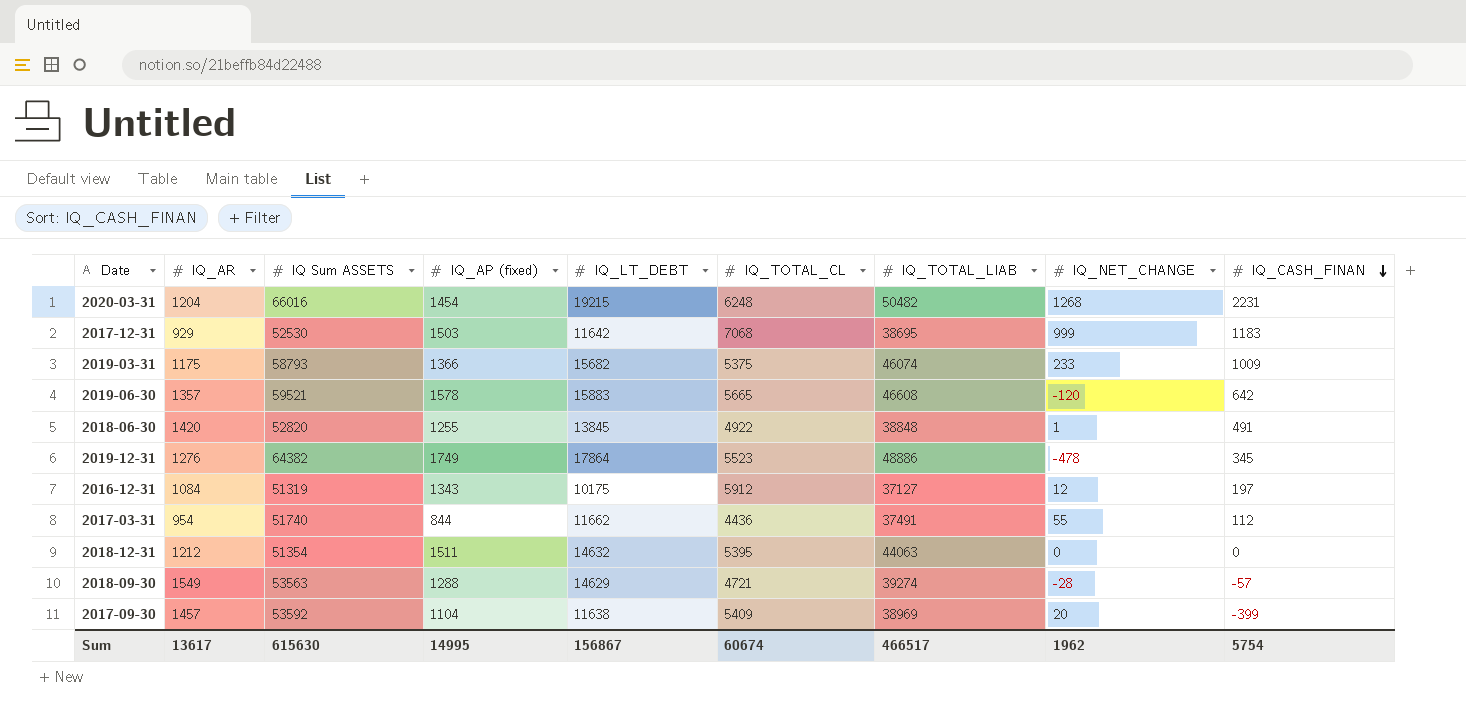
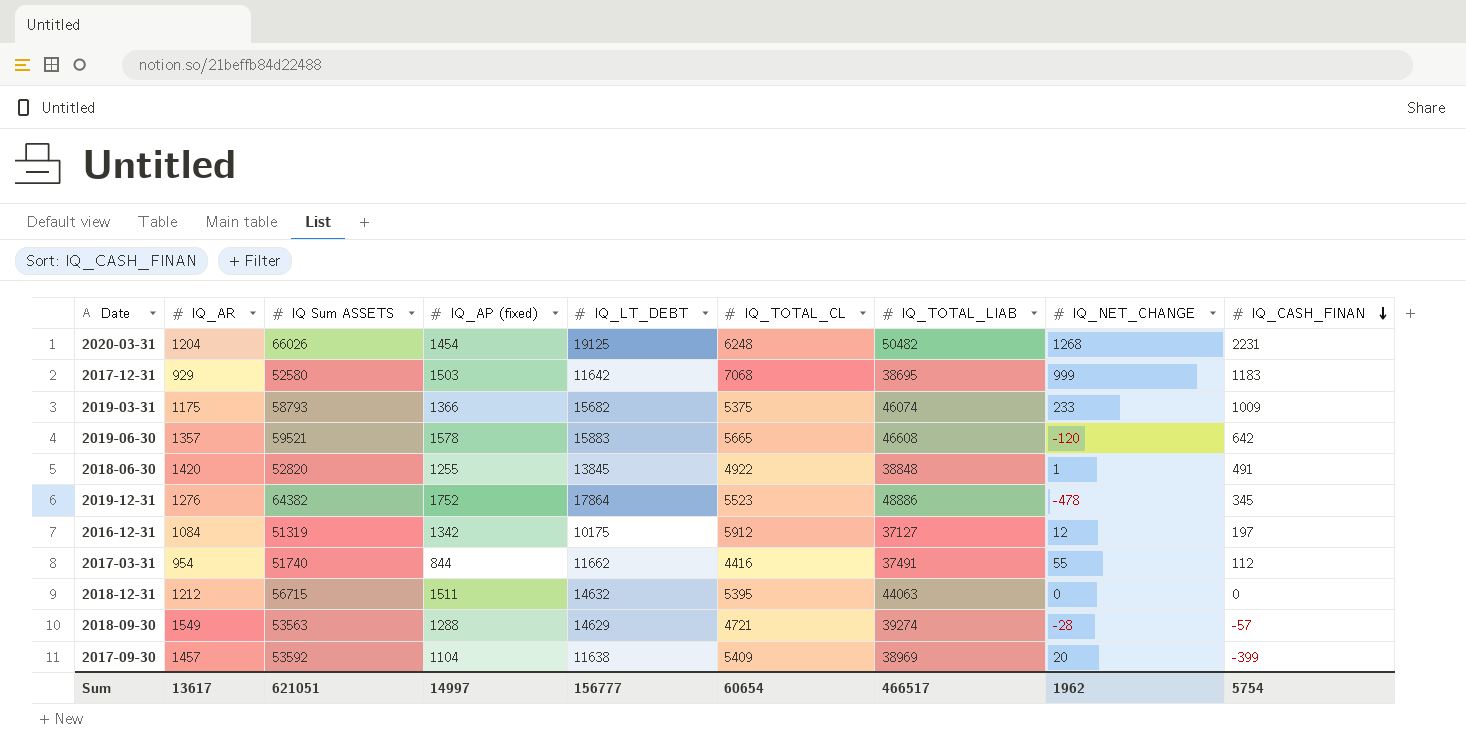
2020-03-31 | IQ Sum ASSETS: 66016 -> 66026
2020-03-31 | IQ_LT_DEBT: 19215 -> 19125
2017-12-31 | IQ Sum ASSETS: 52530 -> 52580
2019-12-31 | IQ_AP (fixed): 1749 -> 1752
2016-12-31 | IQ_AP (fixed): 1343 -> 1342
2017-03-31 | IQ_TOTAL_CL: 4436 -> 4416
2018-12-31 | IQ Sum ASSETS: 51354 -> 56715
Sum | IQ Sum ASSETS: 615630 -> 621051
Sum | IQ_AP (fixed): 14995 -> 14997
Sum | IQ_LT_DEBT: 156867 -> 156777
Sum | IQ_TOTAL_CL: 60674 -> 60654

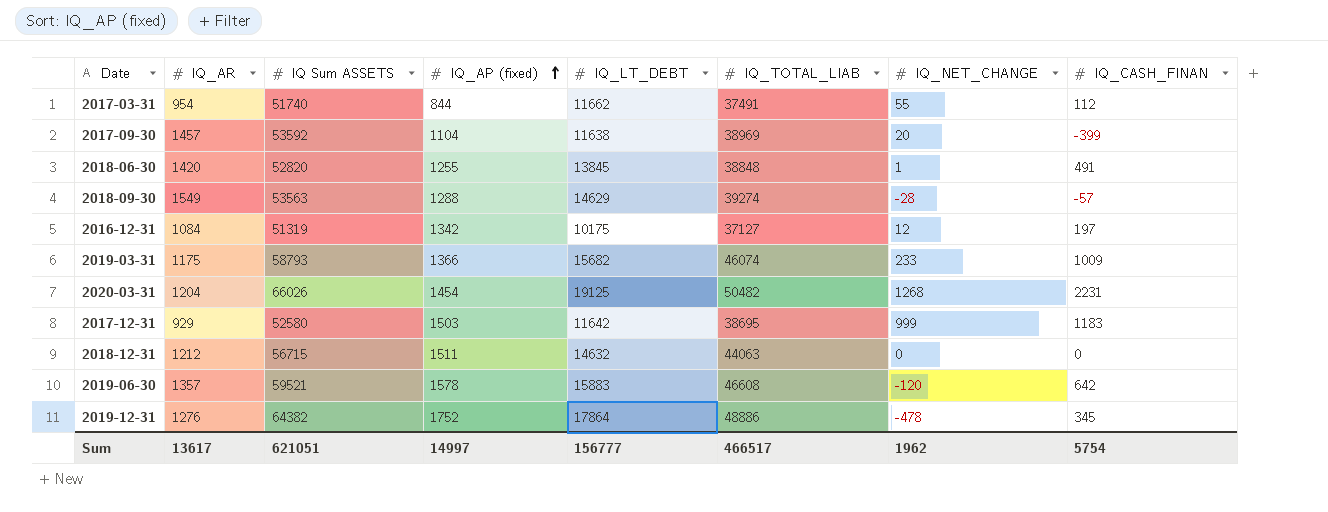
row order: IQ_CASH_FINAN descending -> IQ_AP (fixed) ascending
column IQ_TOTAL_CL | position: 6 -> none

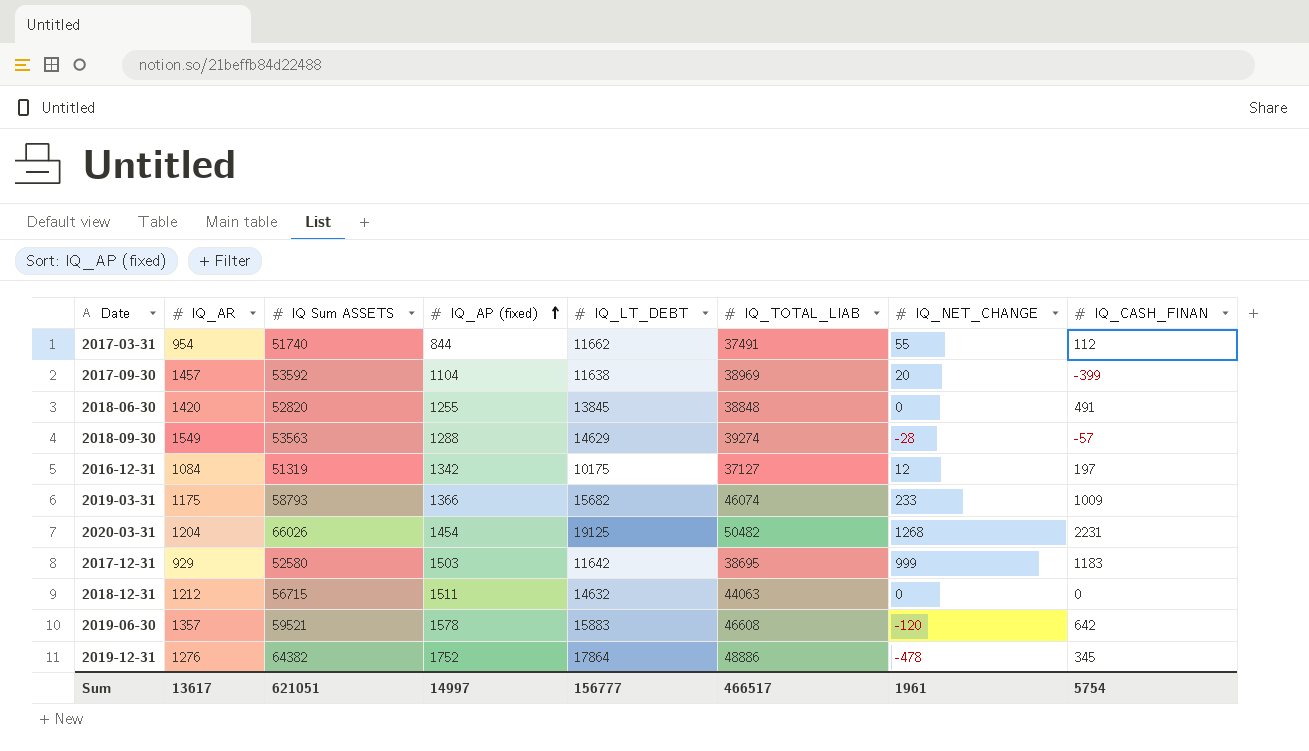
2018-06-30 | IQ_NET_CHANGE: 1 -> 0
Sum | IQ_NET_CHANGE: 1962 -> 1961

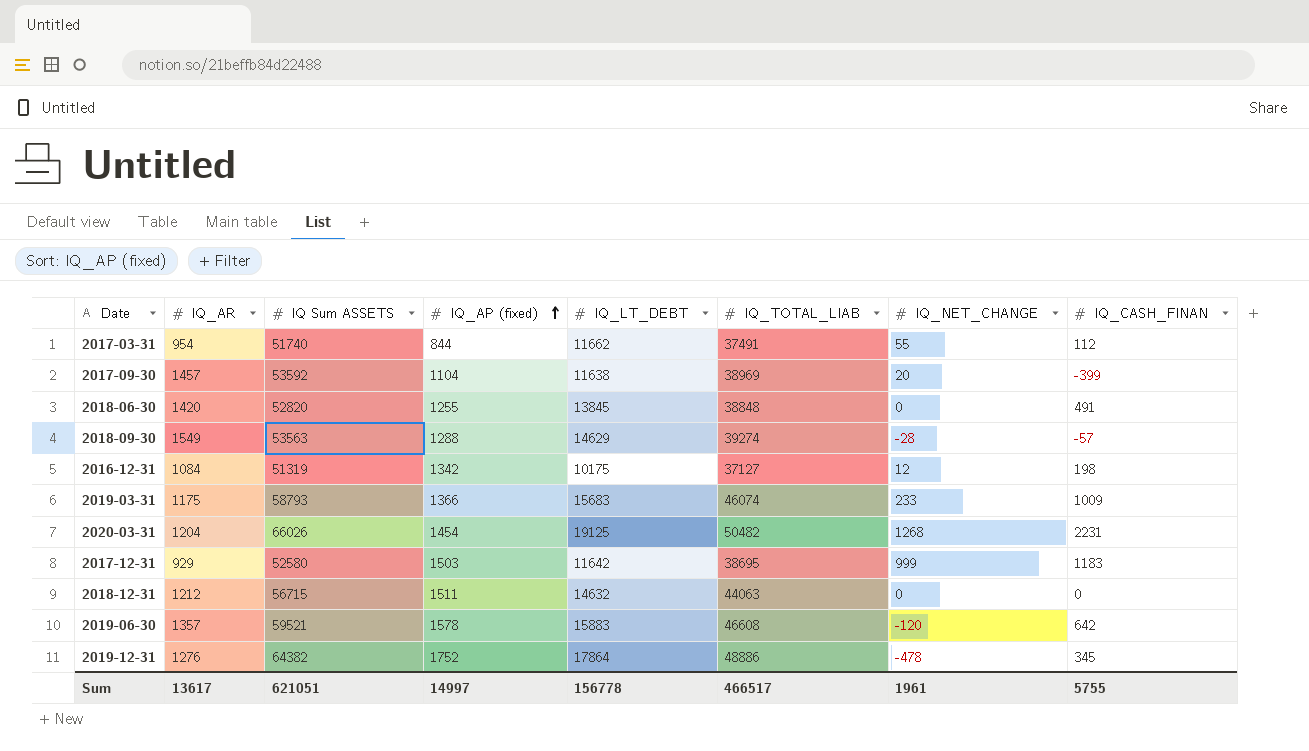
2016-12-31 | IQ_CASH_FINAN: 197 -> 198
2019-03-31 | IQ_LT_DEBT: 15682 -> 15683
Sum | IQ_LT_DEBT: 156777 -> 156778
Sum | IQ_CASH_FINAN: 5754 -> 5755

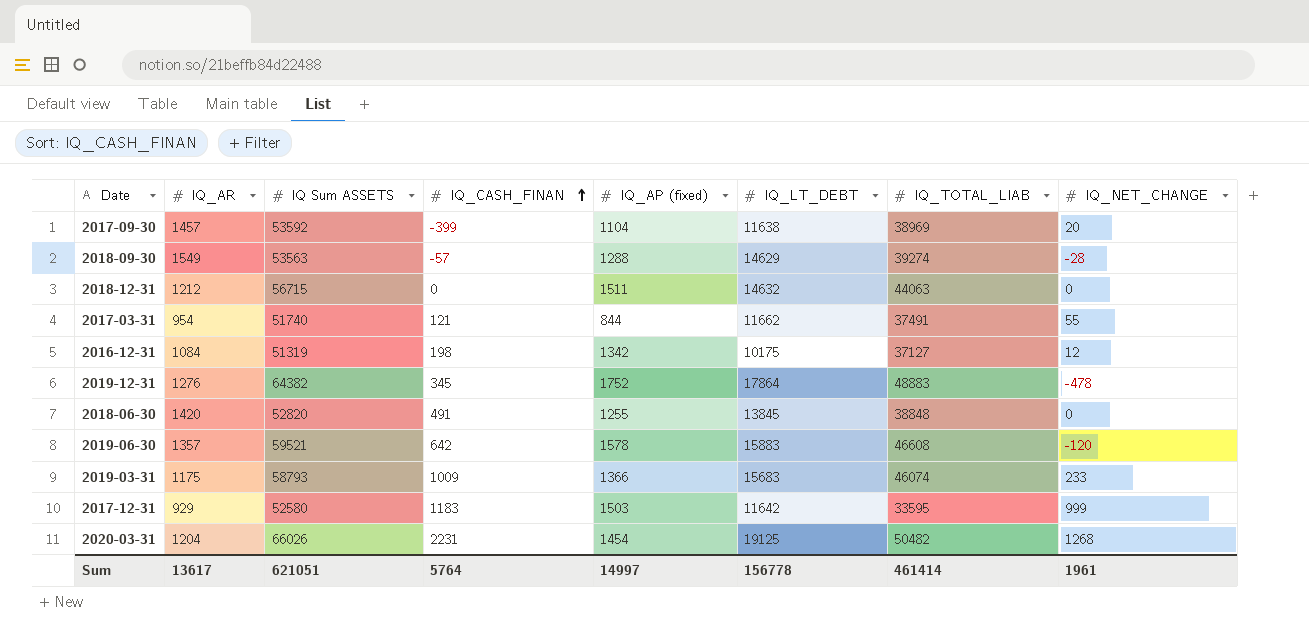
row order: IQ_AP (fixed) ascending -> IQ_CASH_FINAN ascending
column IQ_CASH_FINAN | position: 8 -> 4
2017-03-31 | IQ_CASH_FINAN: 112 -> 121
2019-12-31 | IQ_TOTAL_LIAB: 48886 -> 48883
2017-12-31 | IQ_TOTAL_LIAB: 38695 -> 33595
Sum | IQ_CASH_FINAN: 5755 -> 5764
Sum | IQ_TOTAL_LIAB: 466517 -> 461414

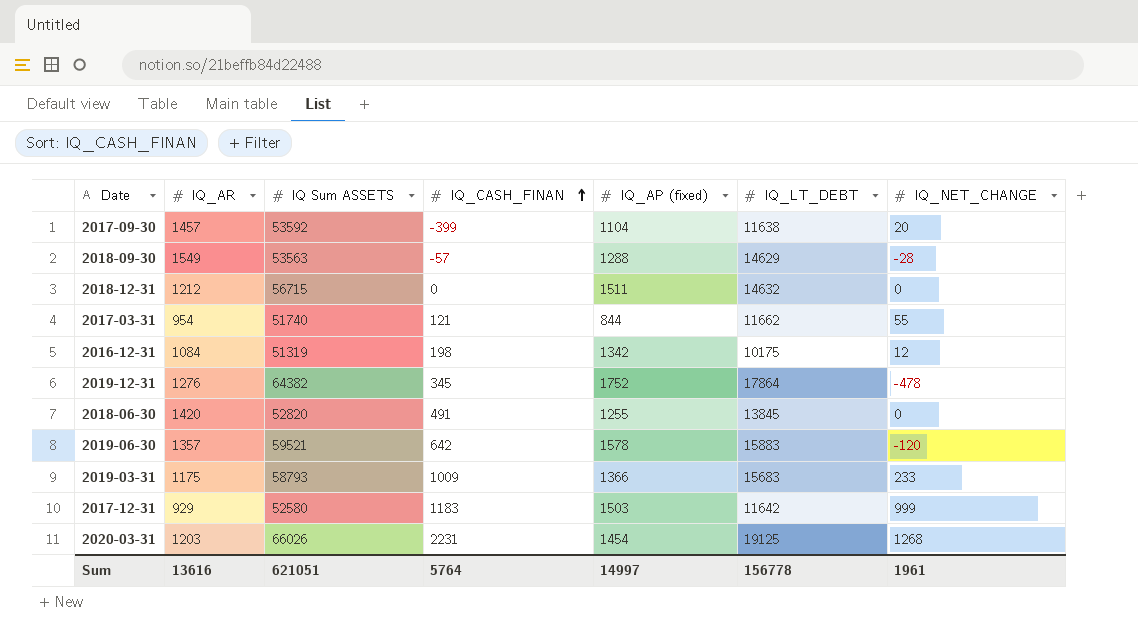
column IQ_TOTAL_LIAB | position: 7 -> none
2020-03-31 | IQ_AR: 1204 -> 1203
Sum | IQ_AR: 13617 -> 13616

